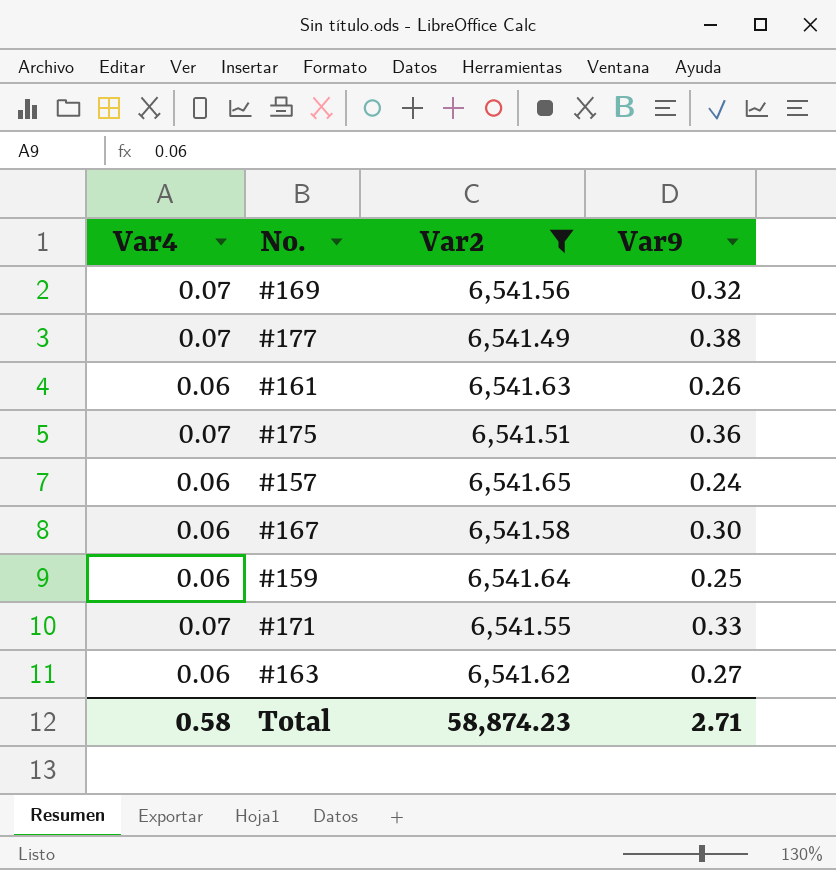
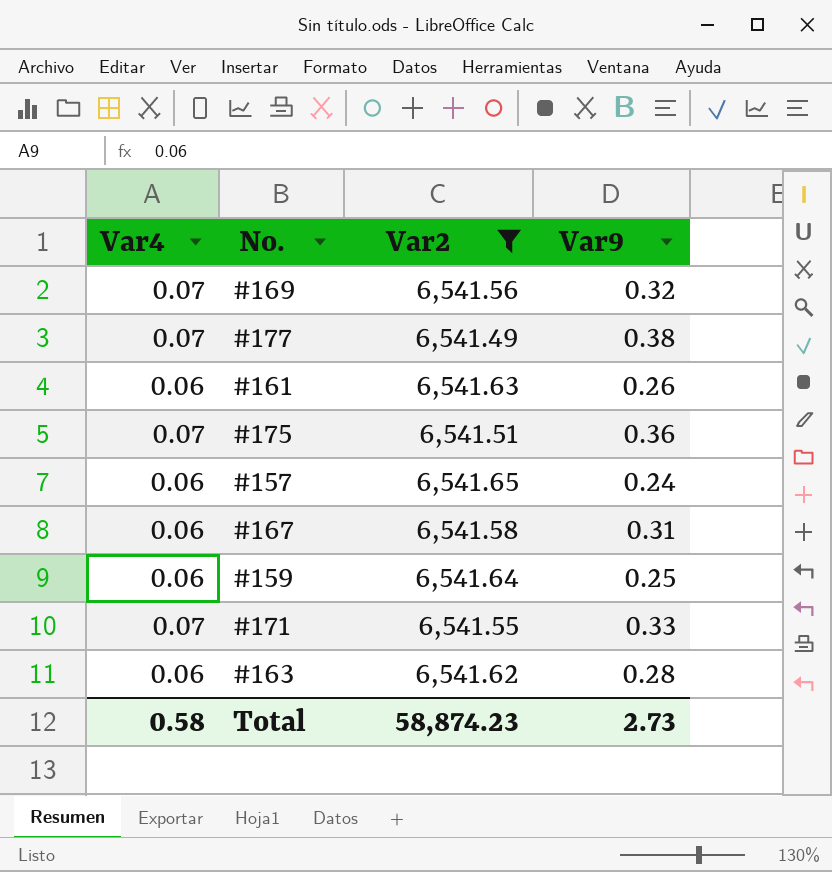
#167 | Var9: 0.30 -> 0.31
#163 | Var9: 0.27 -> 0.28
Total | Var9: 2.71 -> 2.73

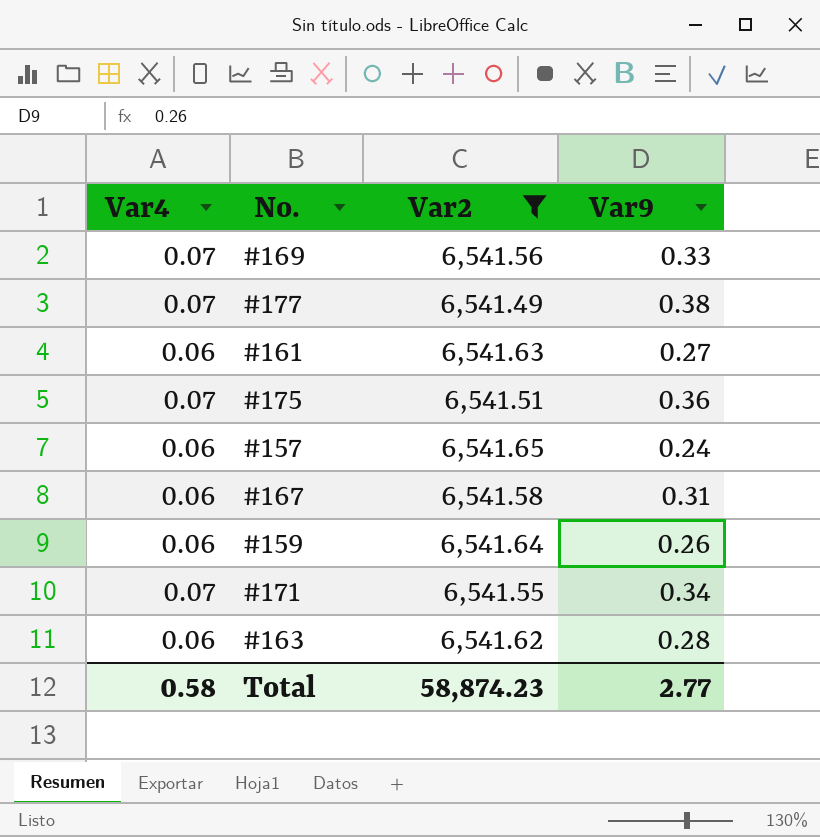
#169 | Var9: 0.32 -> 0.33
#161 | Var9: 0.26 -> 0.27
#159 | Var9: 0.25 -> 0.26
#171 | Var9: 0.33 -> 0.34
Total | Var9: 2.73 -> 2.77

